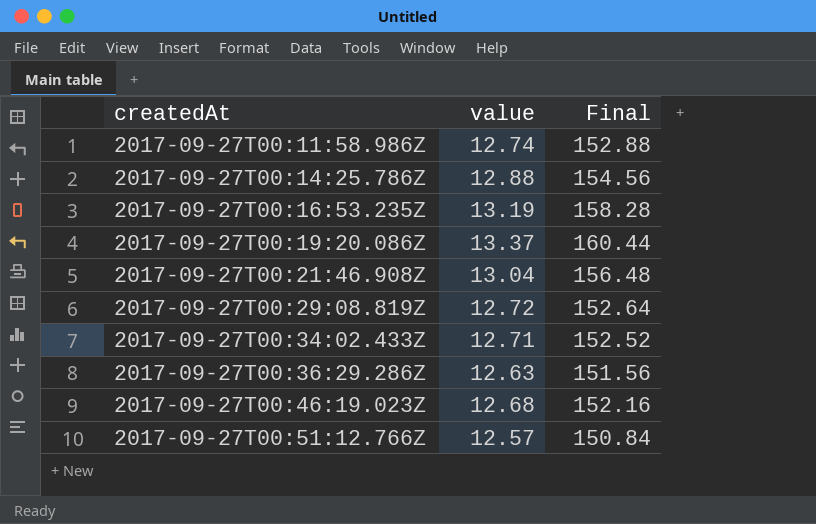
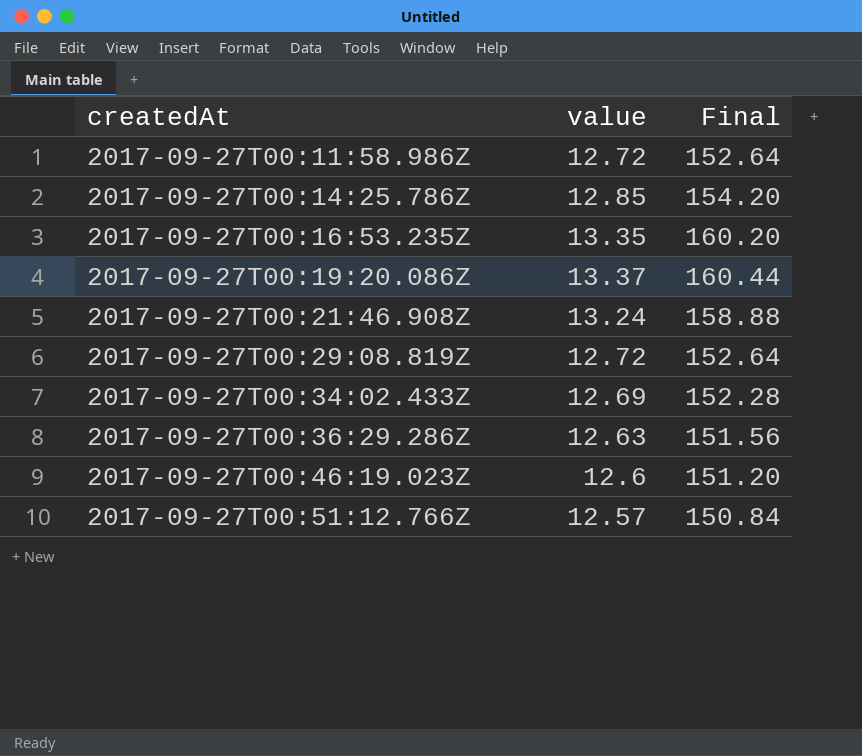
2017-09-27T00:11:58.986Z | value: 12.74 -> 12.72
2017-09-27T00:11:58.986Z | Final: 152.88 -> 152.64
2017-09-27T00:14:25.786Z | value: 12.88 -> 12.85
2017-09-27T00:14:25.786Z | Final: 154.56 -> 154.20
2017-09-27T00:16:53.235Z | value: 13.19 -> 13.35
2017-09-27T00:16:53.235Z | Final: 158.28 -> 160.20
2017-09-27T00:21:46.908Z | value: 13.04 -> 13.24
2017-09-27T00:21:46.908Z | Final: 156.48 -> 158.88
2017-09-27T00:34:02.433Z | value: 12.71 -> 12.69
2017-09-27T00:34:02.433Z | Final: 152.52 -> 152.28
2017-09-27T00:46:19.023Z | value: 12.68 -> 12.6
2017-09-27T00:46:19.023Z | Final: 152.16 -> 151.20

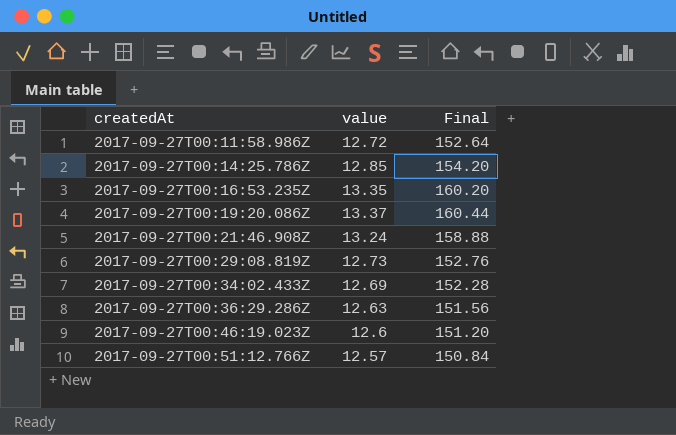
2017-09-27T00:29:08.819Z | value: 12.72 -> 12.73
2017-09-27T00:29:08.819Z | Final: 152.64 -> 152.76

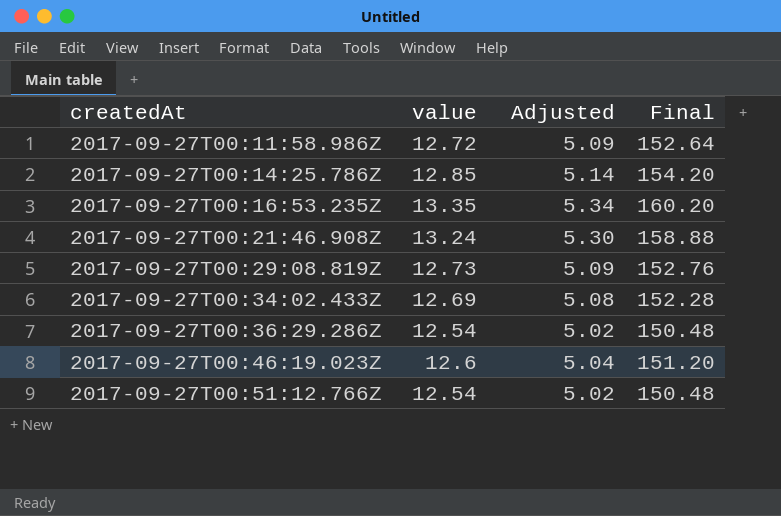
column Adjusted | formula: none -> [value] * 0.4
row 2017-09-27T00:19:20.086Z: 13.37 | 160.44 -> none
2017-09-27T00:36:29.286Z | value: 12.63 -> 12.54
2017-09-27T00:36:29.286Z | Final: 151.56 -> 150.48
2017-09-27T00:51:12.766Z | value: 12.57 -> 12.54
2017-09-27T00:51:12.766Z | Final: 150.84 -> 150.48

